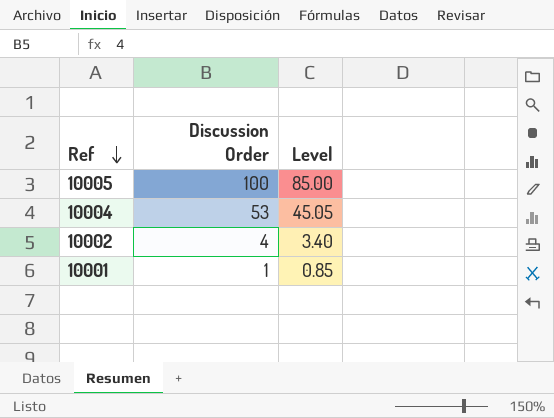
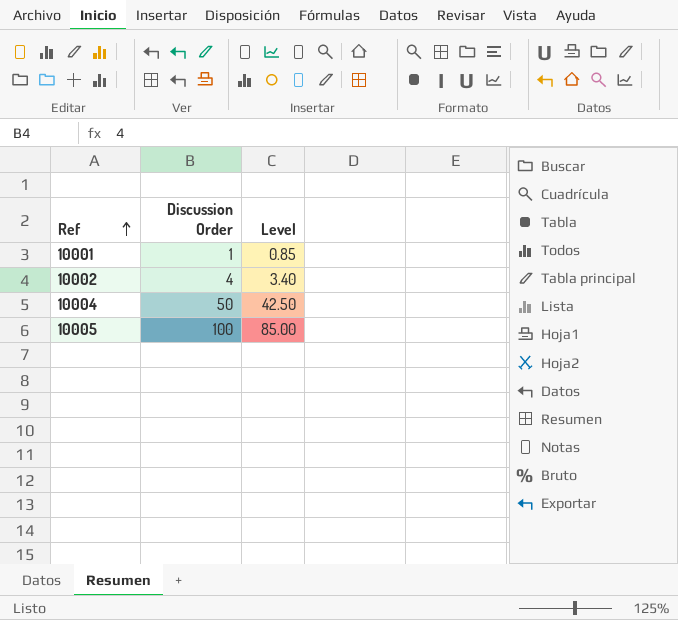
row order: Ref descending -> Ref ascending
10004 | Discussion Order: 53 -> 50
10004 | Level: 45.05 -> 42.50

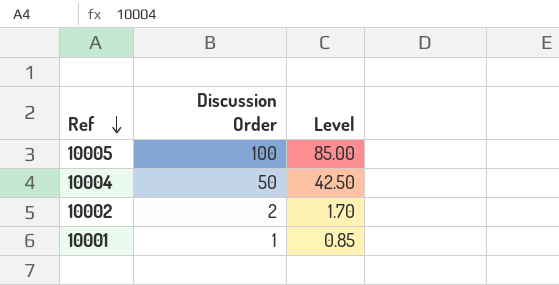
row order: Ref ascending -> Ref descending
10002 | Discussion Order: 4 -> 2
10002 | Level: 3.40 -> 1.70

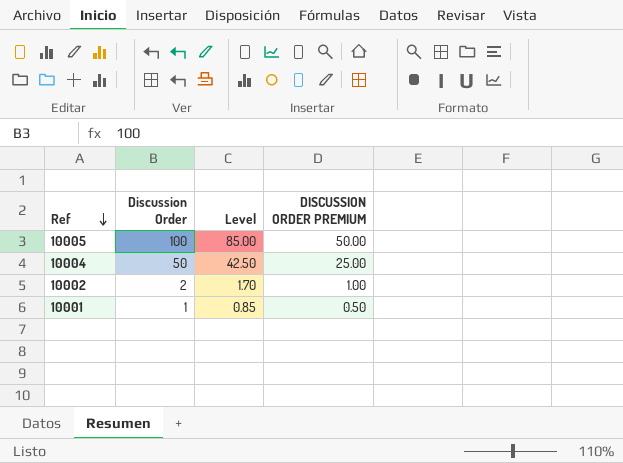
column DISCUSSION ORDER PREMIUM | formula: none -> [Discussion Order] * 0.5

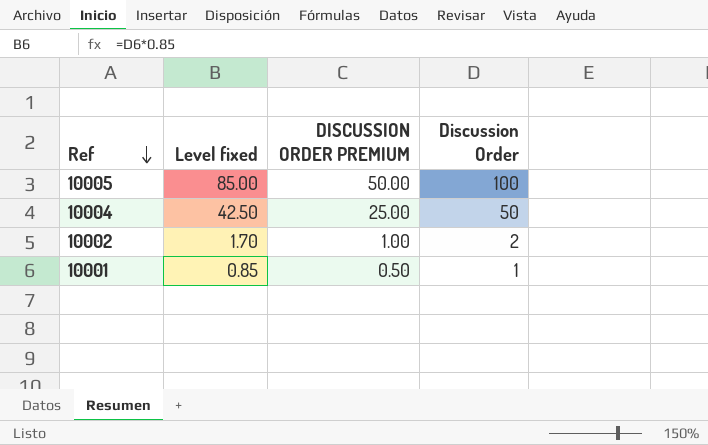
column name: Level -> Level fixed
column Discussion Order | position: 2 -> 4

